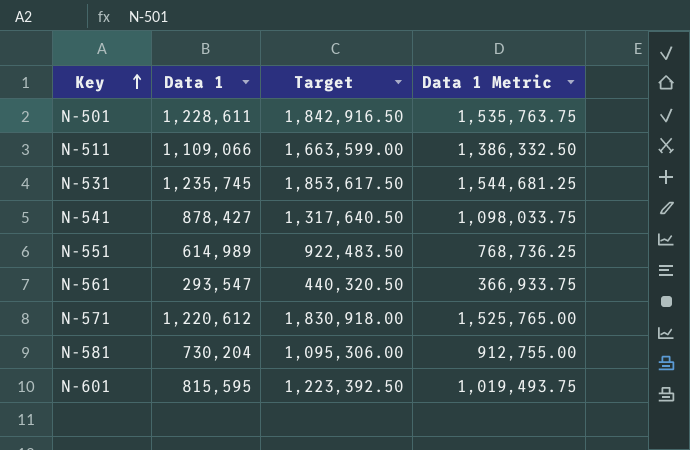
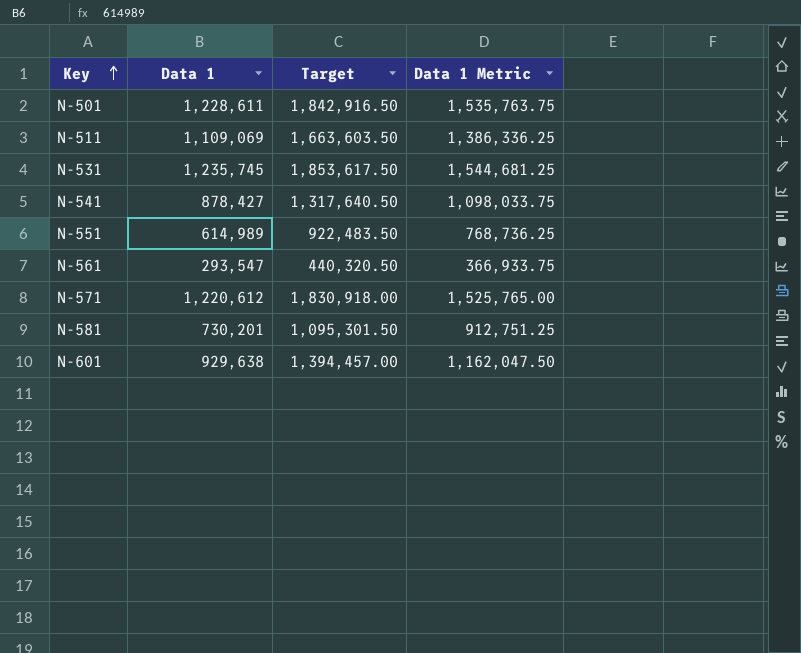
N-511 | Data 1: 1,109,066 -> 1,109,069
N-511 | Target: 1,663,599.00 -> 1,663,603.50
N-511 | Data 1 Metric: 1,386,332.50 -> 1,386,336.25
N-581 | Data 1: 730,204 -> 730,201
N-581 | Target: 1,095,306.00 -> 1,095,301.50
N-581 | Data 1 Metric: 912,755.00 -> 912,751.25
N-601 | Data 1: 815,595 -> 929,638
N-601 | Target: 1,223,392.50 -> 1,394,457.00
N-601 | Data 1 Metric: 1,019,493.75 -> 1,162,047.50

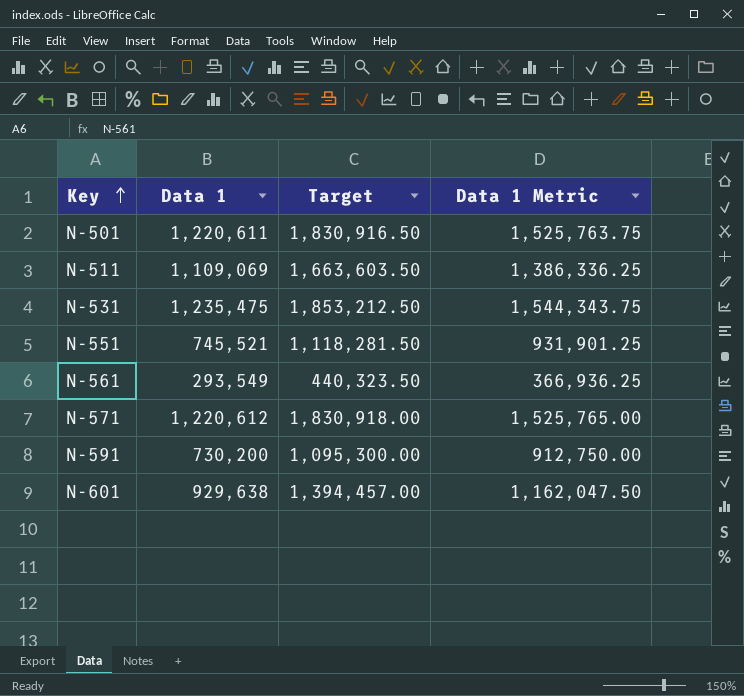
row N-541: 878,427 | 1,317,640.50 | 1,098,033.75 -> none
row N-581: 730,201 | 1,095,301.50 | 912,751.25 -> none
N-501 | Data 1: 1,228,611 -> 1,220,611
N-501 | Target: 1,842,916.50 -> 1,830,916.50
N-501 | Data 1 Metric: 1,535,763.75 -> 1,525,763.75
N-531 | Data 1: 1,235,745 -> 1,235,475
N-531 | Target: 1,853,617.50 -> 1,853,212.50
N-531 | Data 1 Metric: 1,544,681.25 -> 1,544,343.75
N-551 | Data 1: 614,989 -> 745,521
N-551 | Target: 922,483.50 -> 1,118,281.50
N-551 | Data 1 Metric: 768,736.25 -> 931,901.25
N-561 | Data 1: 293,547 -> 293,549
N-561 | Target: 440,320.50 -> 440,323.50
N-561 | Data 1 Metric: 366,933.75 -> 366,936.25
row N-591: none -> 730,200 | 1,095,300.00 | 912,750.00

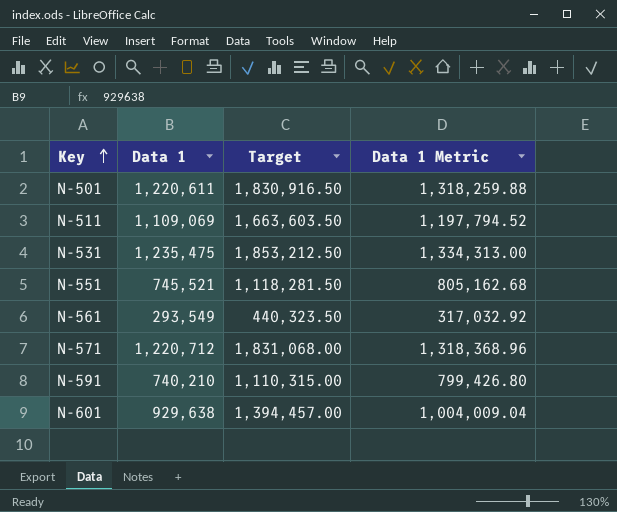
column Data 1 Metric | formula: [Data 1] * 1.25 -> [Data 1] * 1.08
N-571 | Data 1: 1,220,612 -> 1,220,712
N-571 | Target: 1,830,918.00 -> 1,831,068.00
N-591 | Data 1: 730,200 -> 740,210
N-591 | Target: 1,095,300.00 -> 1,110,315.00

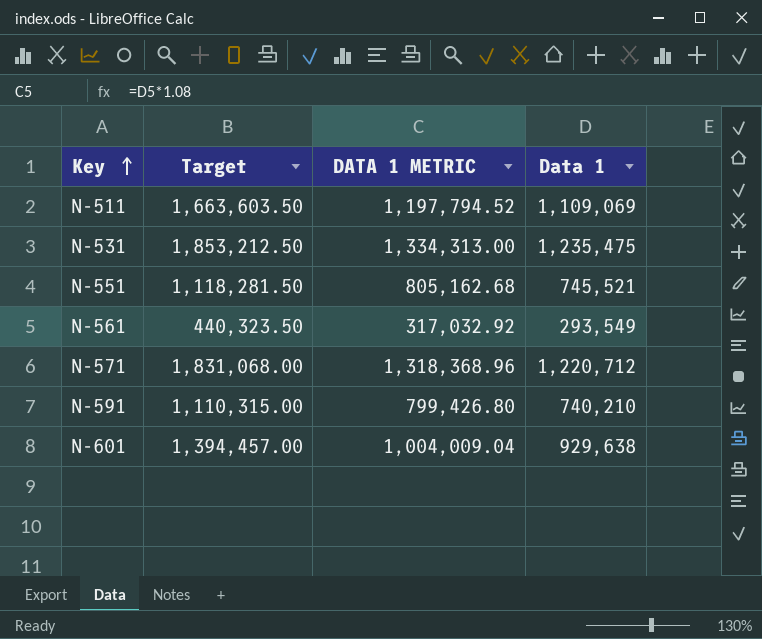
column name: Data 1 Metric -> DATA 1 METRIC
column Data 1 | position: 2 -> 4
row N-501: 1,220,611 | 1,830,916.50 | 1,318,259.88 -> none

